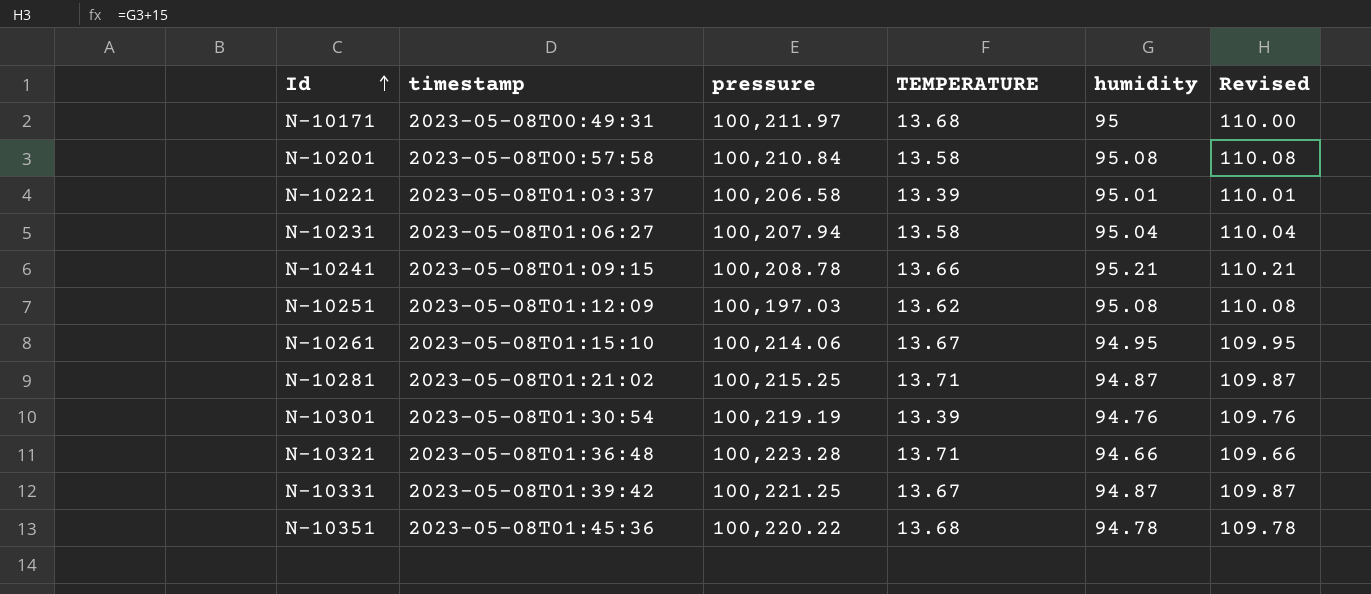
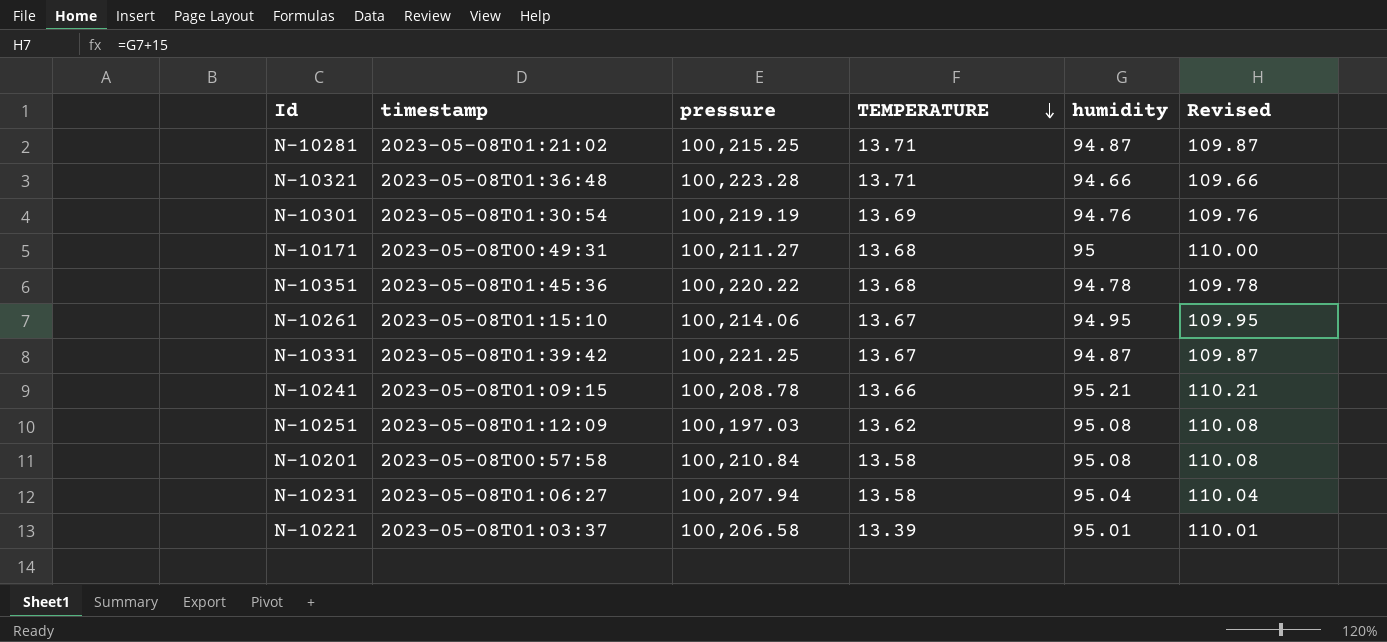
row order: Id ascending -> TEMPERATURE descending
N-10301 | TEMPERATURE: 13.39 -> 13.69
N-10171 | pressure: 100,211.97 -> 100,211.27

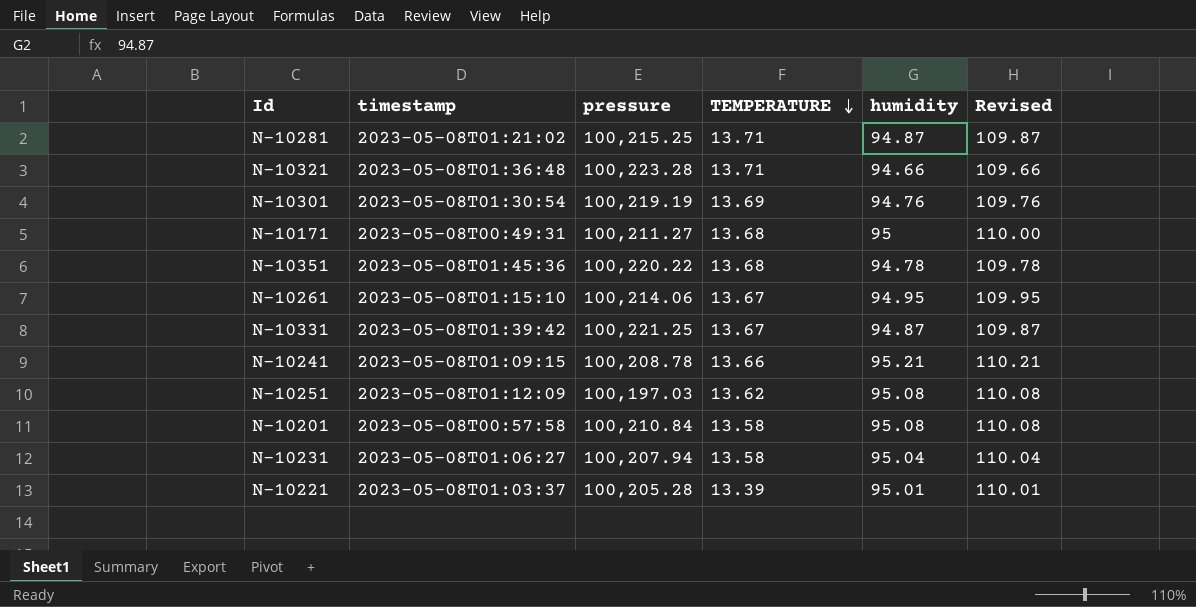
N-10221 | pressure: 100,206.58 -> 100,205.28

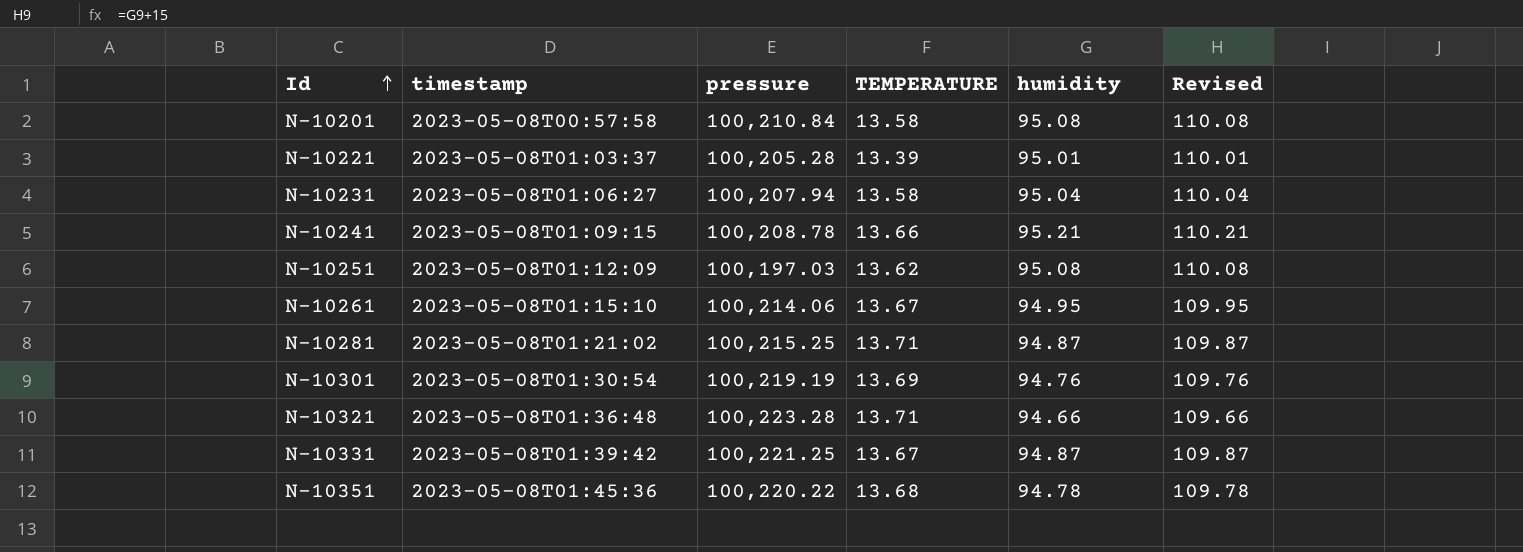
row order: TEMPERATURE descending -> Id ascending
row N-10171: 2023-05-08T00:49:31 | 100,211.27 | 13.68 | 95 | 110.00 -> none

